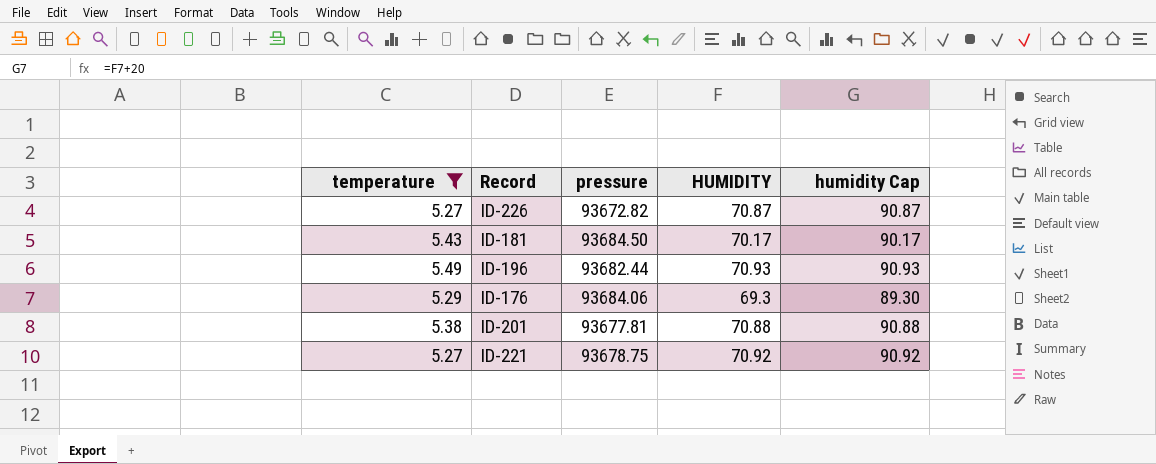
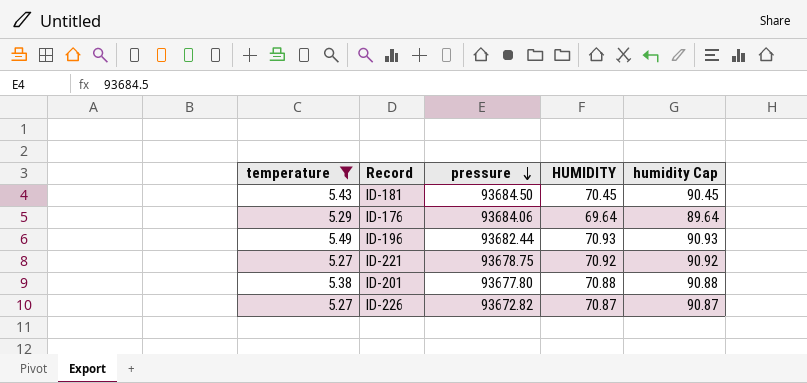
row order: none -> pressure descending
ID-181 | HUMIDITY: 70.17 -> 70.45
ID-181 | humidity Cap: 90.17 -> 90.45
ID-176 | HUMIDITY: 69.3 -> 69.64
ID-176 | humidity Cap: 89.30 -> 89.64
ID-201 | pressure: 93677.81 -> 93677.80

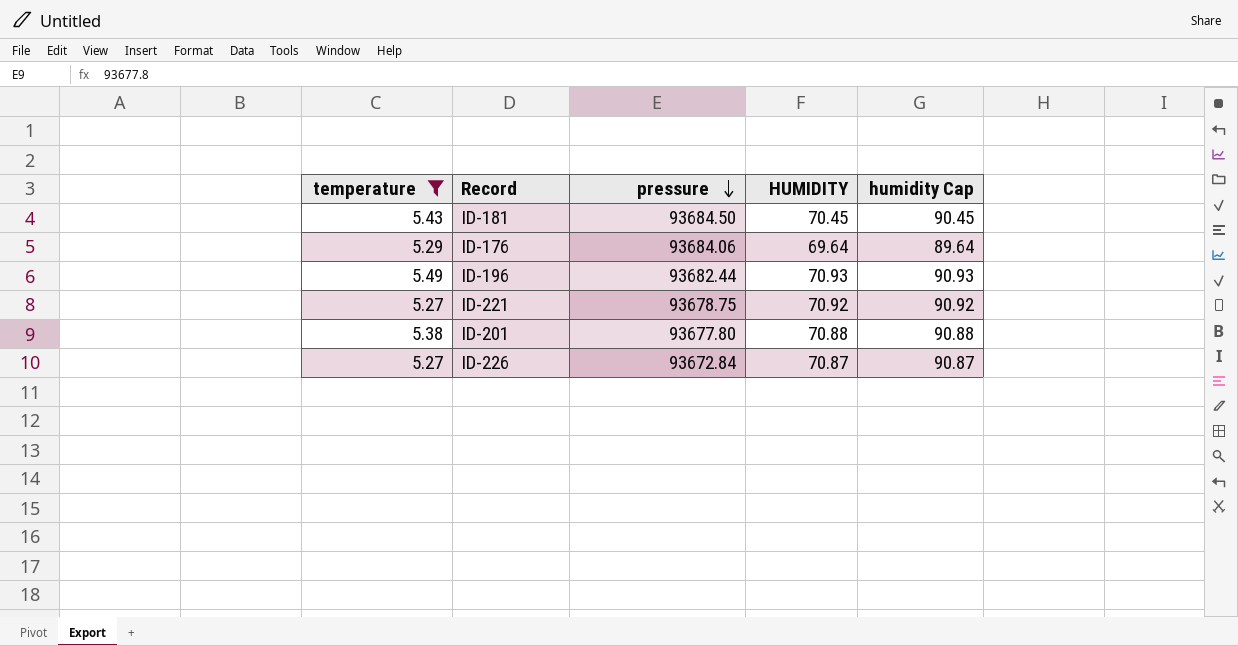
ID-226 | pressure: 93672.82 -> 93672.84

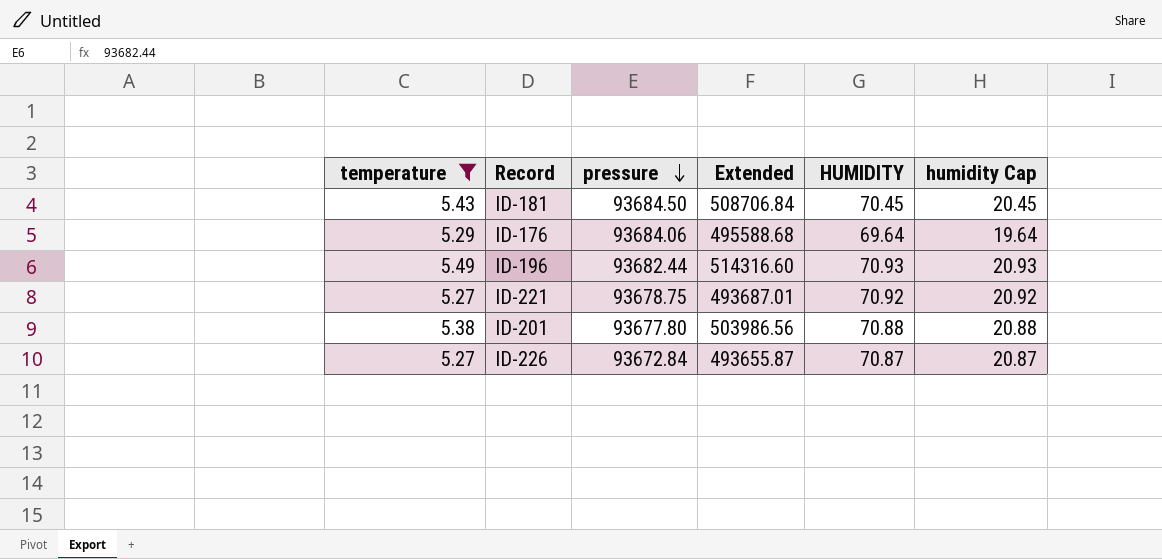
column Extended | formula: none -> [temperature] * [pressure]
column humidity Cap | formula: [HUMIDITY] + 20 -> [HUMIDITY] - 50

